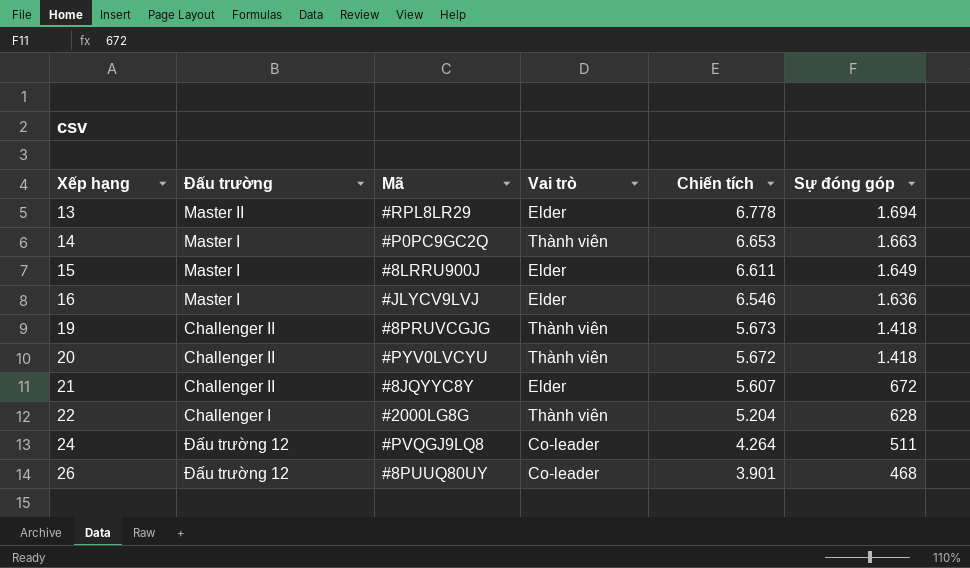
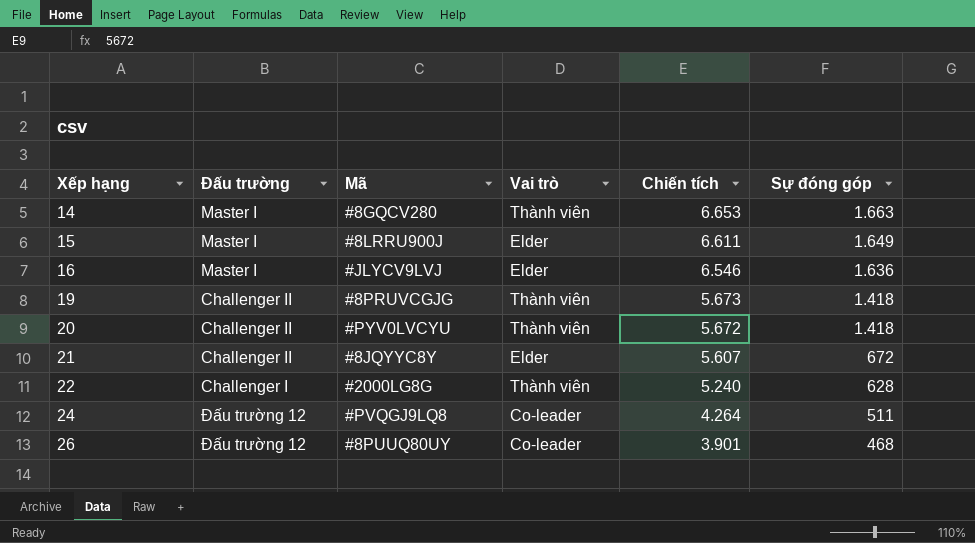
row 13: Master II | #RPL8LR29 | Elder | 6.778 | 1.694 -> none
14 | Mã: #P0PC9GC2Q -> #8GQCV280
22 | Chiến tích: 5.204 -> 5.240

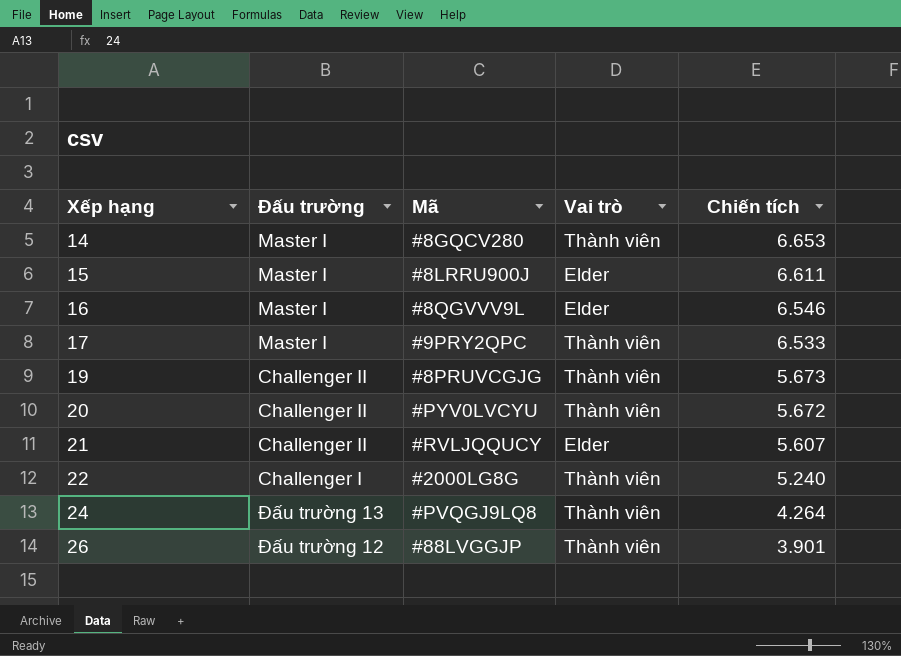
column Sự đóng góp | position: 6 -> none
16 | Mã: #JLYCV9LVJ -> #8QGVVV9L
row 17: none -> Master I | #9PRY2QPC | Thành viên | 6.533
21 | Mã: #8JQYYC8Y -> #RVLJQQUCY
24 | Đấu trường: Đấu trường 12 -> Đấu trường 13
24 | Vai trò: Co-leader -> Thành viên
26 | Mã: #8PUUQ80UY -> #88LVGGJP
26 | Vai trò: Co-leader -> Thành viên

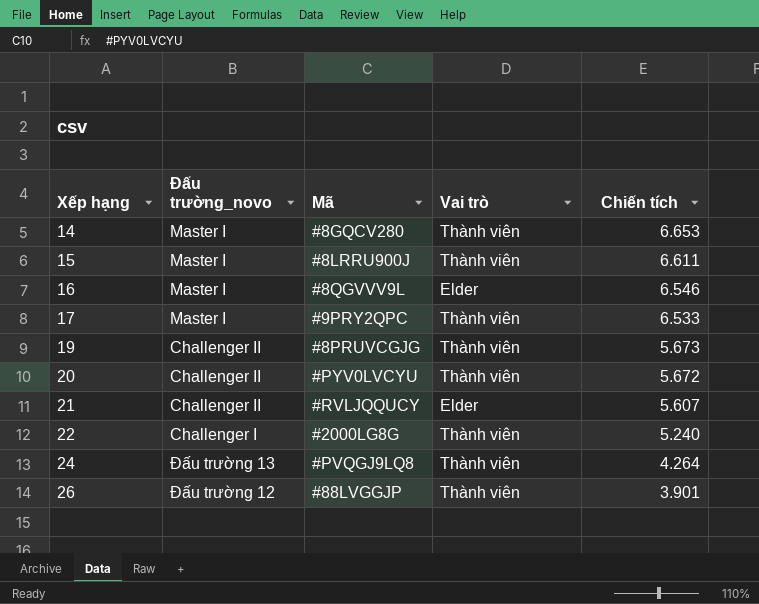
column name: Đấu trường -> Đấu trường_novo
15 | Vai trò: Elder -> Thành viên

